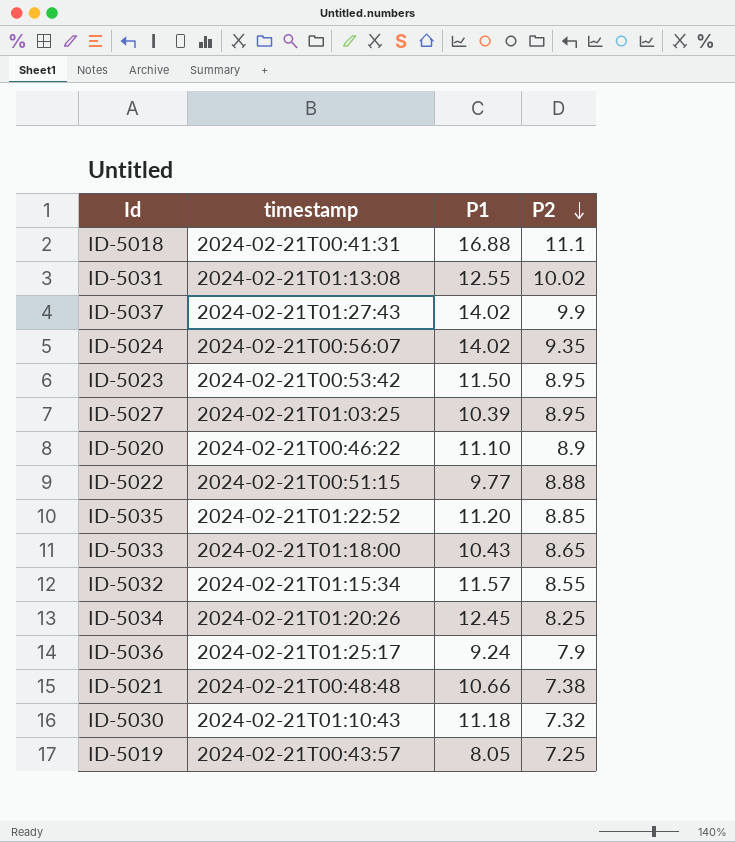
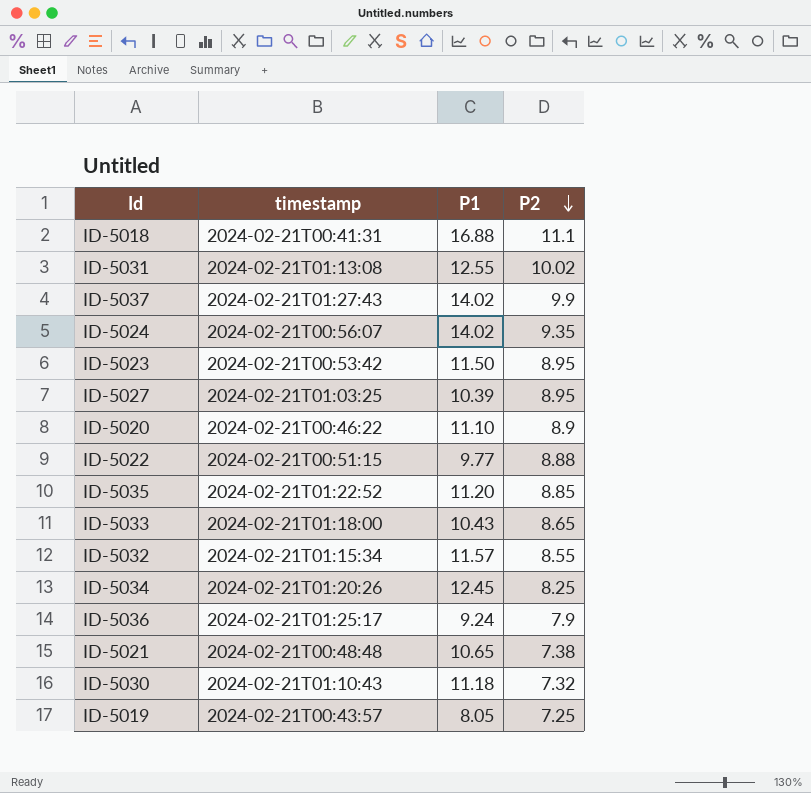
ID-5021 | P1: 10.66 -> 10.65

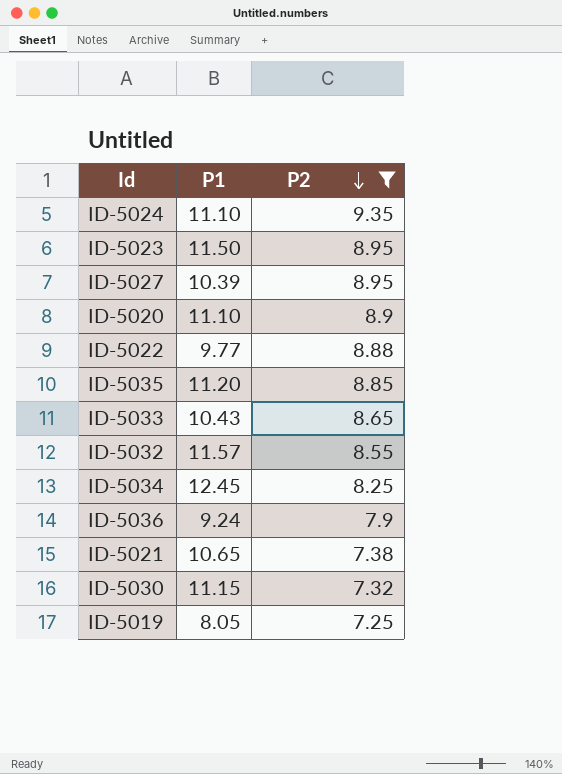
filter: none -> P2 <= 9.35
column timestamp | position: 2 -> none
ID-5024 | P1: 14.02 -> 11.10
ID-5030 | P1: 11.18 -> 11.15

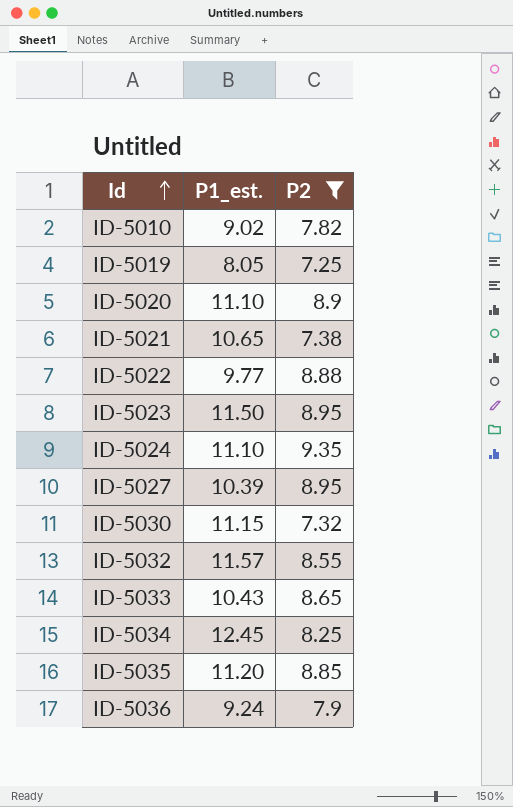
row order: P2 descending -> Id ascending
column name: P1 -> P1_est.
row ID-5010: none -> 9.02 | 7.82

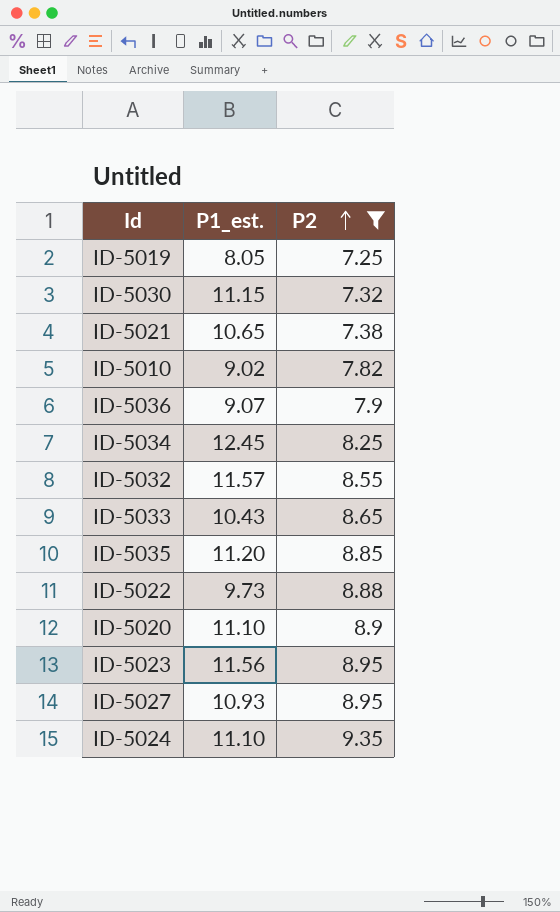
row order: Id ascending -> P2 ascending
ID-5036 | P1_est.: 9.24 -> 9.07
ID-5022 | P1_est.: 9.77 -> 9.73
ID-5023 | P1_est.: 11.50 -> 11.56
ID-5027 | P1_est.: 10.39 -> 10.93

